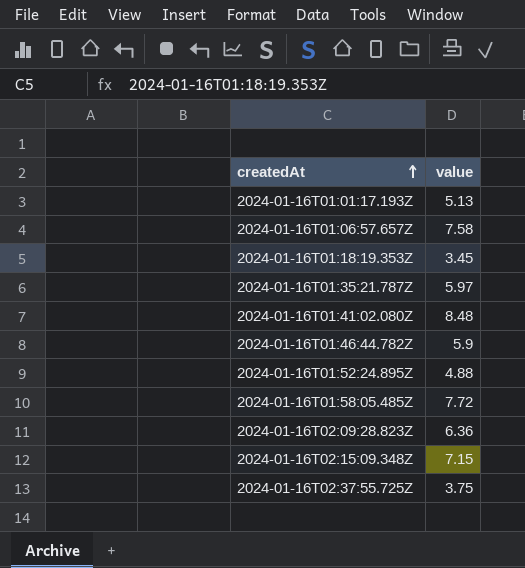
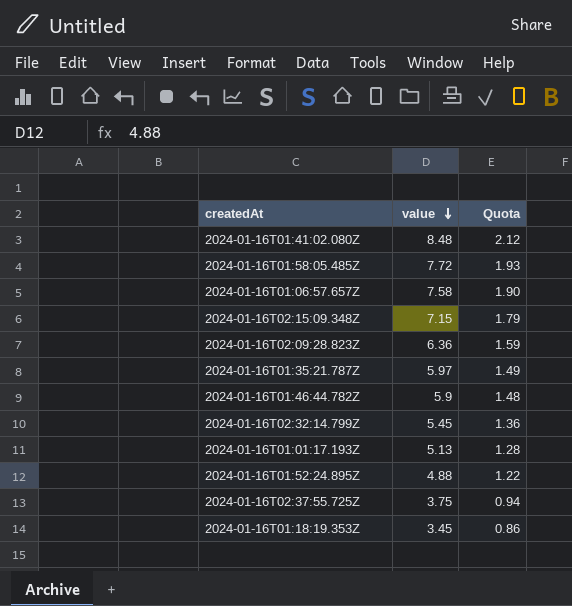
row order: createdAt ascending -> value descending
column Quota | formula: none -> [value] * 0.25
row 2024-01-16T02:32:14.799Z: none -> 5.45 | 1.36

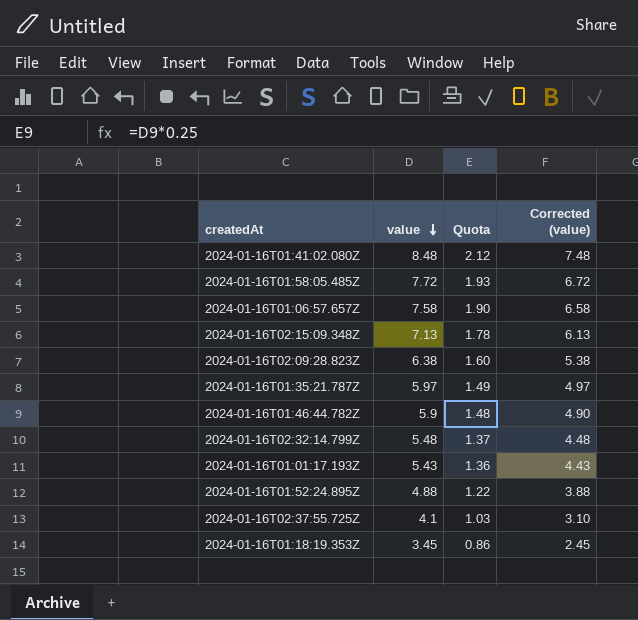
column Corrected (value) | formula: none -> [value] - 1
2024-01-16T02:15:09.348Z | value: 7.15 -> 7.13
2024-01-16T02:15:09.348Z | Quota: 1.79 -> 1.78
2024-01-16T02:09:28.823Z | value: 6.36 -> 6.38
2024-01-16T02:09:28.823Z | Quota: 1.59 -> 1.60
2024-01-16T02:32:14.799Z | value: 5.45 -> 5.48
2024-01-16T02:32:14.799Z | Quota: 1.36 -> 1.37
2024-01-16T01:01:17.193Z | value: 5.13 -> 5.43
2024-01-16T01:01:17.193Z | Quota: 1.28 -> 1.36
2024-01-16T02:37:55.725Z | value: 3.75 -> 4.1
2024-01-16T02:37:55.725Z | Quota: 0.94 -> 1.03

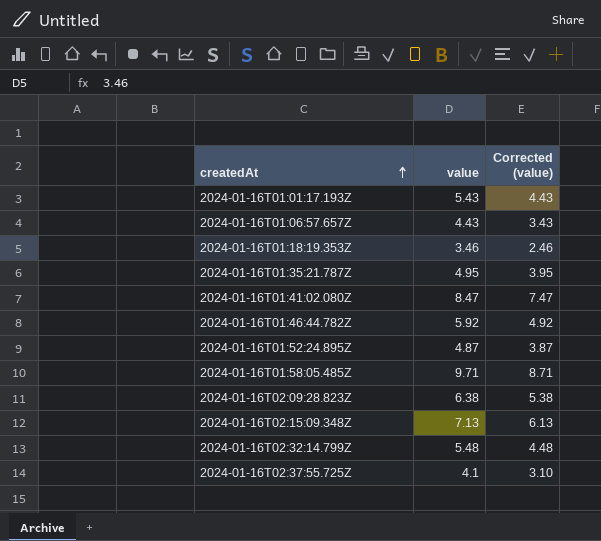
row order: value descending -> createdAt ascending
column Quota | formula: [value] * 0.25 -> none
2024-01-16T01:06:57.657Z | value: 7.58 -> 4.43
2024-01-16T01:06:57.657Z | Corrected (value): 6.58 -> 3.43
2024-01-16T01:18:19.353Z | value: 3.45 -> 3.46
2024-01-16T01:18:19.353Z | Corrected (value): 2.45 -> 2.46
2024-01-16T01:35:21.787Z | value: 5.97 -> 4.95
2024-01-16T01:35:21.787Z | Corrected (value): 4.97 -> 3.95
2024-01-16T01:41:02.080Z | value: 8.48 -> 8.47
2024-01-16T01:41:02.080Z | Corrected (value): 7.48 -> 7.47
2024-01-16T01:46:44.782Z | value: 5.9 -> 5.92
2024-01-16T01:46:44.782Z | Corrected (value): 4.90 -> 4.92
2024-01-16T01:52:24.895Z | value: 4.88 -> 4.87
2024-01-16T01:52:24.895Z | Corrected (value): 3.88 -> 3.87
2024-01-16T01:58:05.485Z | value: 7.72 -> 9.71
2024-01-16T01:58:05.485Z | Corrected (value): 6.72 -> 8.71

